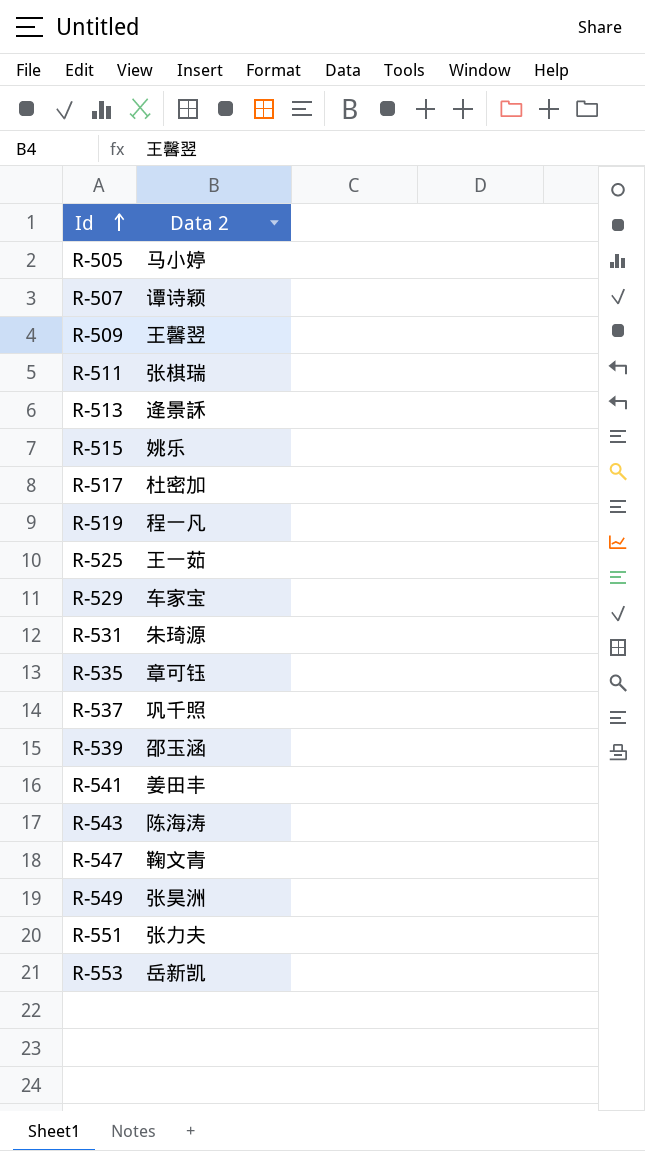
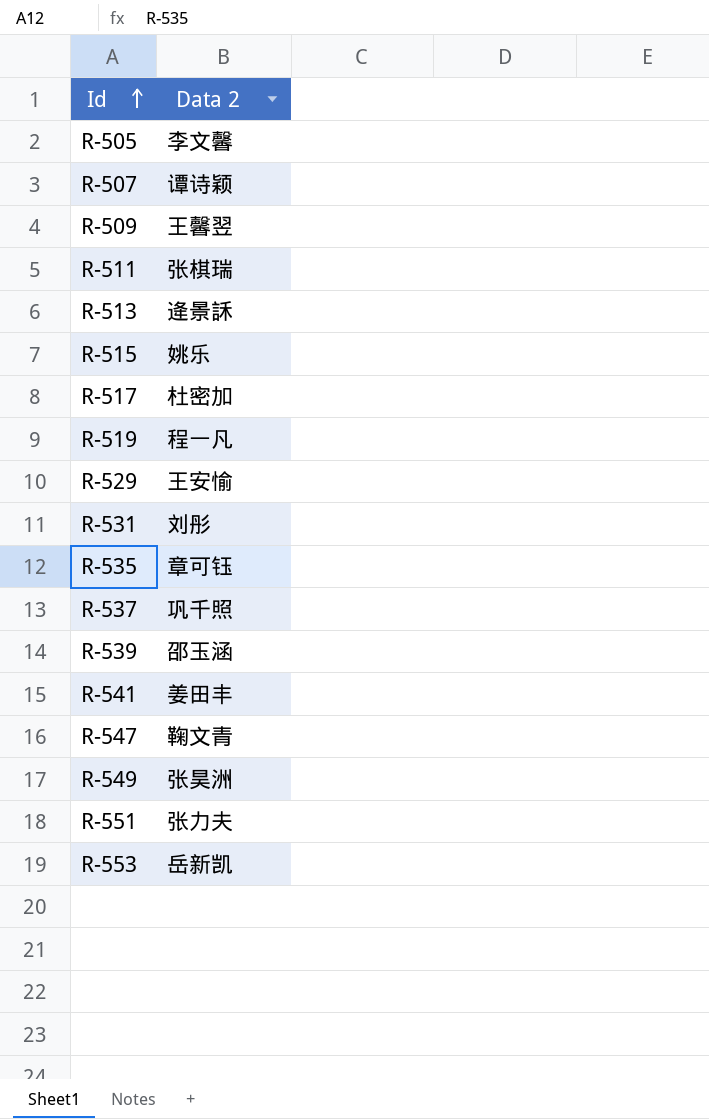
row R-525: 王一茹 -> none
row R-543: 陈海涛 -> none
R-505 | Data 2: 马小婷 -> 李文馨
R-529 | Data 2: 车家宝 -> 王安愉
R-531 | Data 2: 朱琦源 -> 刘彤

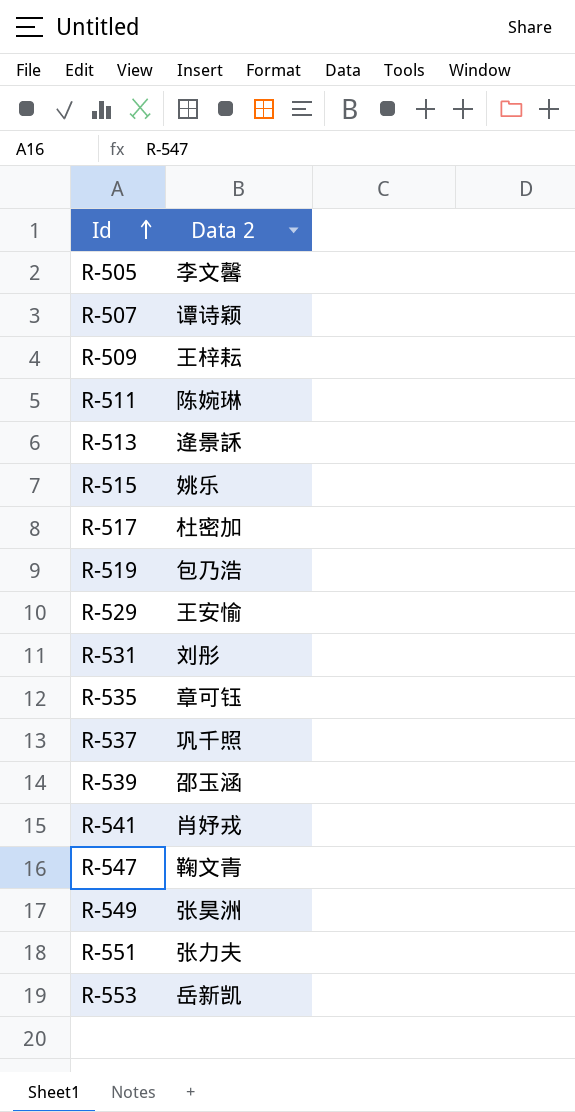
R-509 | Data 2: 王馨翌 -> 王梓耘
R-511 | Data 2: 张棋瑞 -> 陈婉琳
R-519 | Data 2: 程一凡 -> 包乃浩
R-541 | Data 2: 姜田丰 -> 肖妤戎

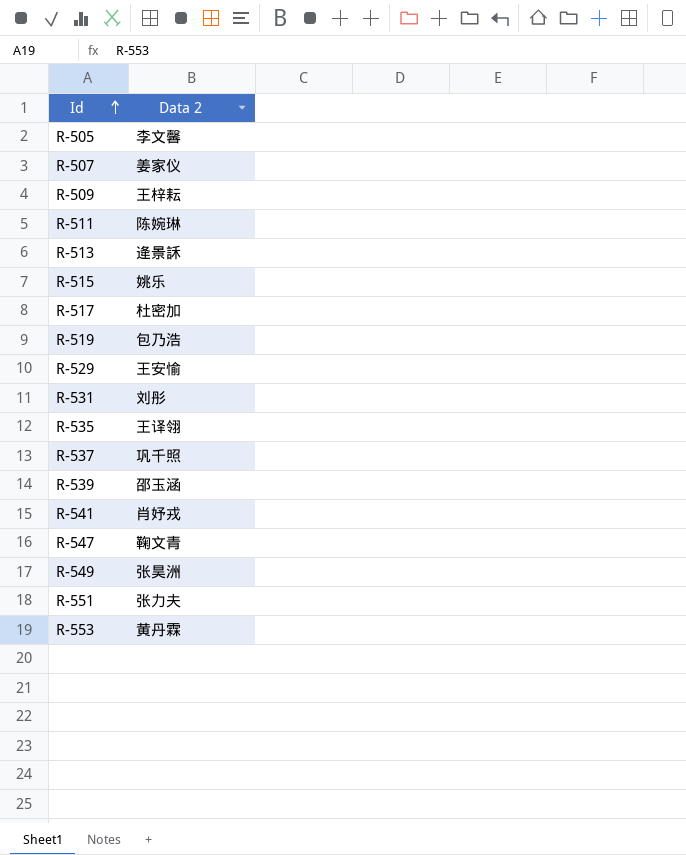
R-507 | Data 2: 谭诗颖 -> 姜家仪
R-535 | Data 2: 章可钰 -> 王译翎
R-553 | Data 2: 岳新凯 -> 黄丹霖

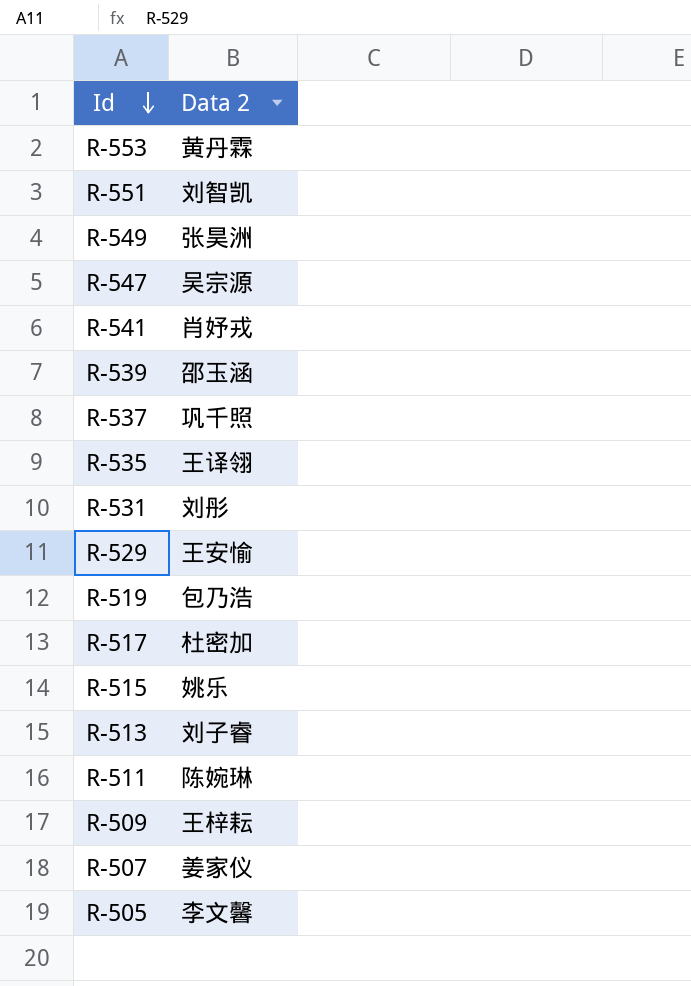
row order: Id ascending -> Id descending
R-551 | Data 2: 张力夫 -> 刘智凯
R-547 | Data 2: 鞠文青 -> 吴宗源
R-513 | Data 2: 逄景訸 -> 刘子睿

